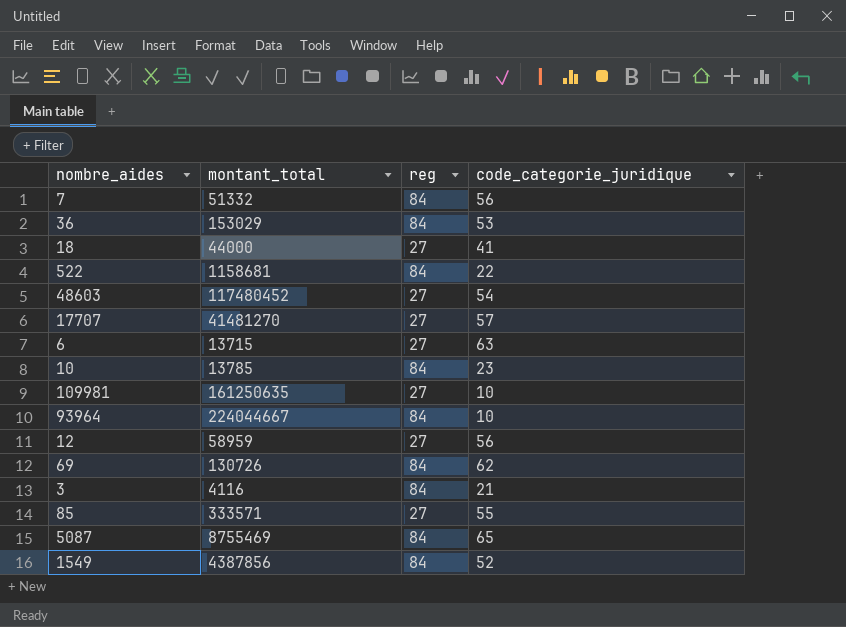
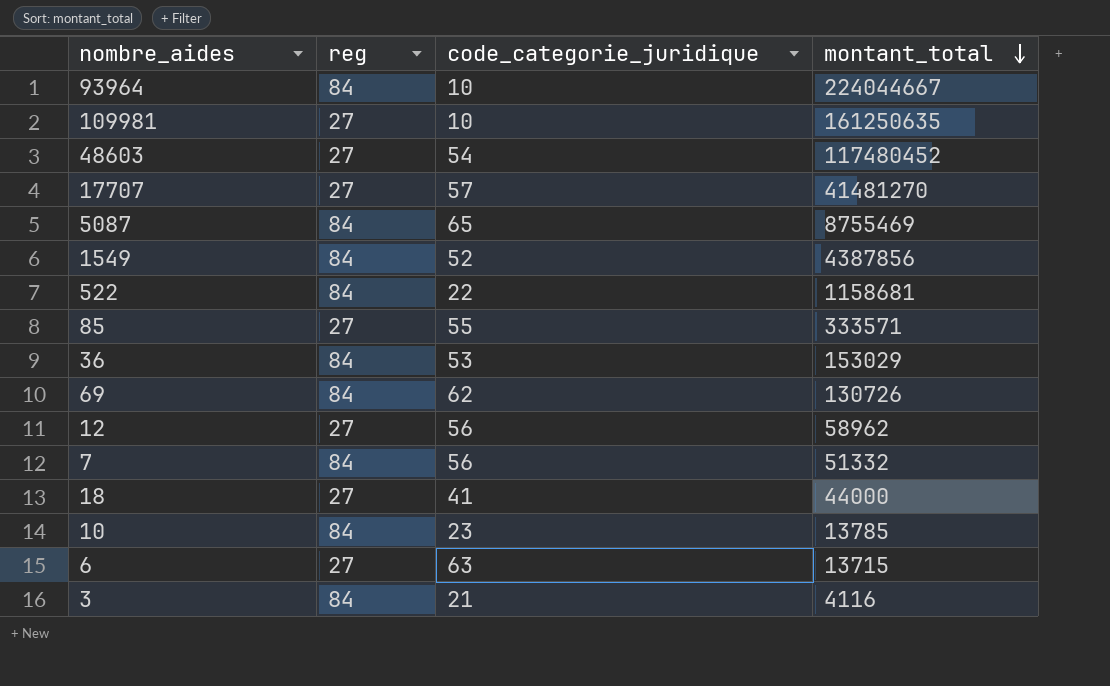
row order: none -> montant_total descending
column montant_total | position: 2 -> 4
12 | montant_total: 58959 -> 58962

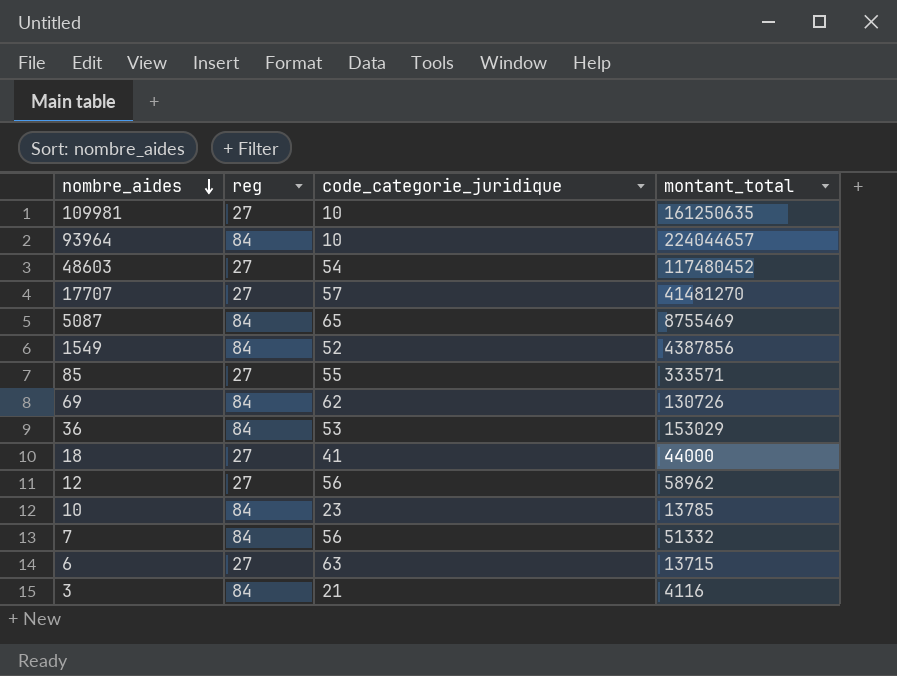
row order: montant_total descending -> nombre_aides descending
row 522: 84 | 22 | 1158681 -> none
93964 | montant_total: 224044667 -> 224044657

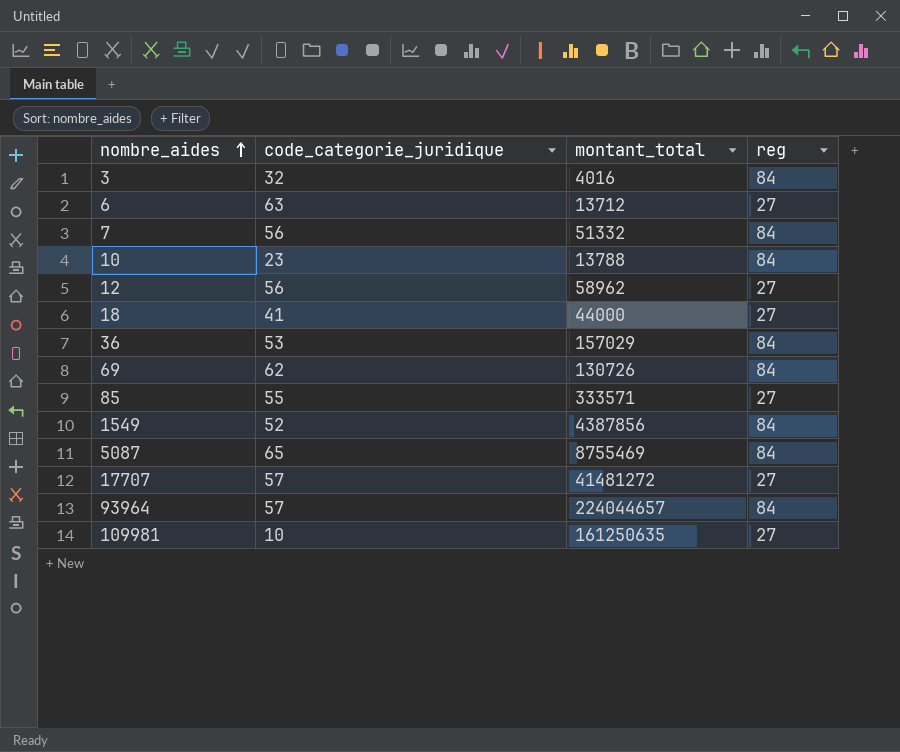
row order: nombre_aides descending -> nombre_aides ascending
column reg | position: 2 -> 4
row 48603: 27 | 54 | 117480452 -> none
3 | code_categorie_juridique: 21 -> 32
3 | montant_total: 4116 -> 4016
6 | montant_total: 13715 -> 13712
10 | montant_total: 13785 -> 13788
36 | montant_total: 153029 -> 157029
17707 | montant_total: 41481270 -> 41481272
93964 | code_categorie_juridique: 10 -> 57

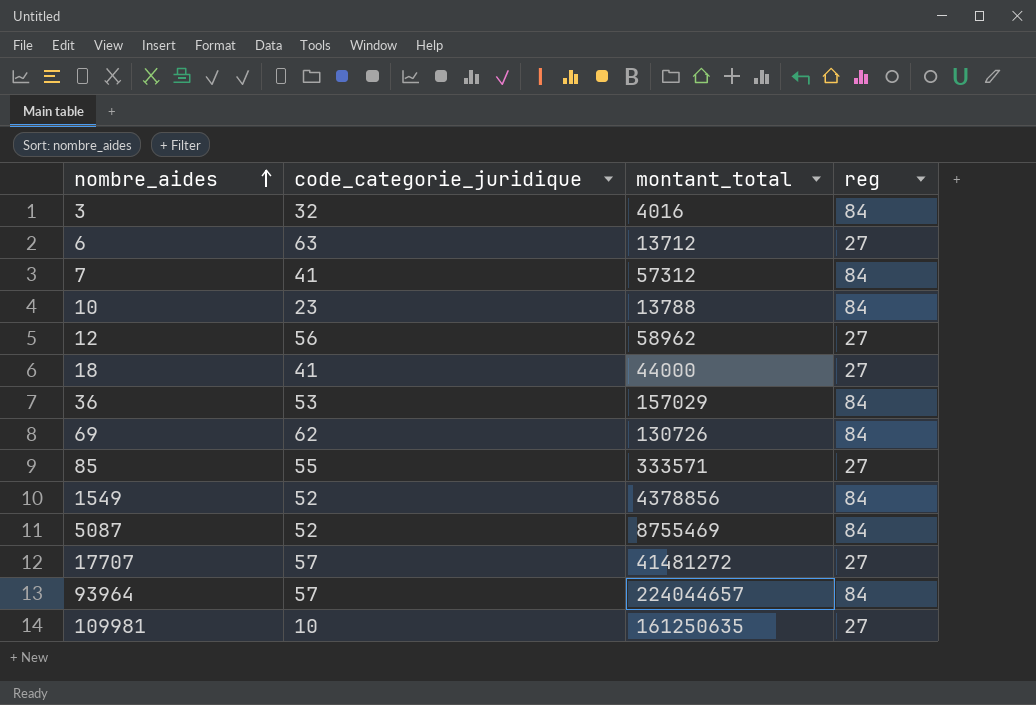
7 | code_categorie_juridique: 56 -> 41
7 | montant_total: 51332 -> 57312
1549 | montant_total: 4387856 -> 4378856
5087 | code_categorie_juridique: 65 -> 52

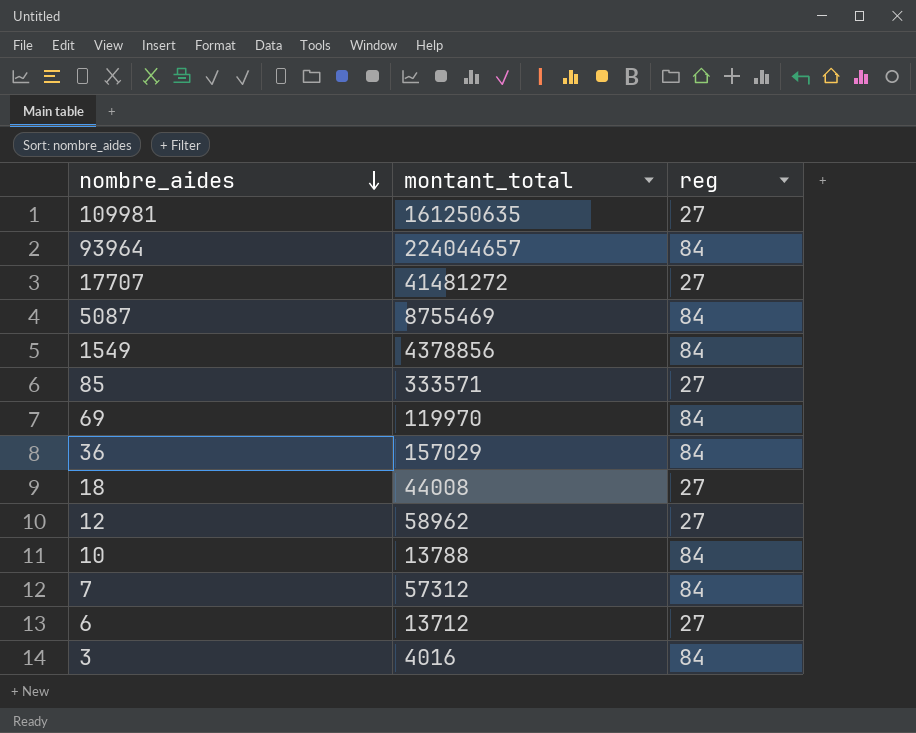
row order: nombre_aides ascending -> nombre_aides descending
column code_categorie_juridique | position: 2 -> none
69 | montant_total: 130726 -> 119970
18 | montant_total: 44000 -> 44008

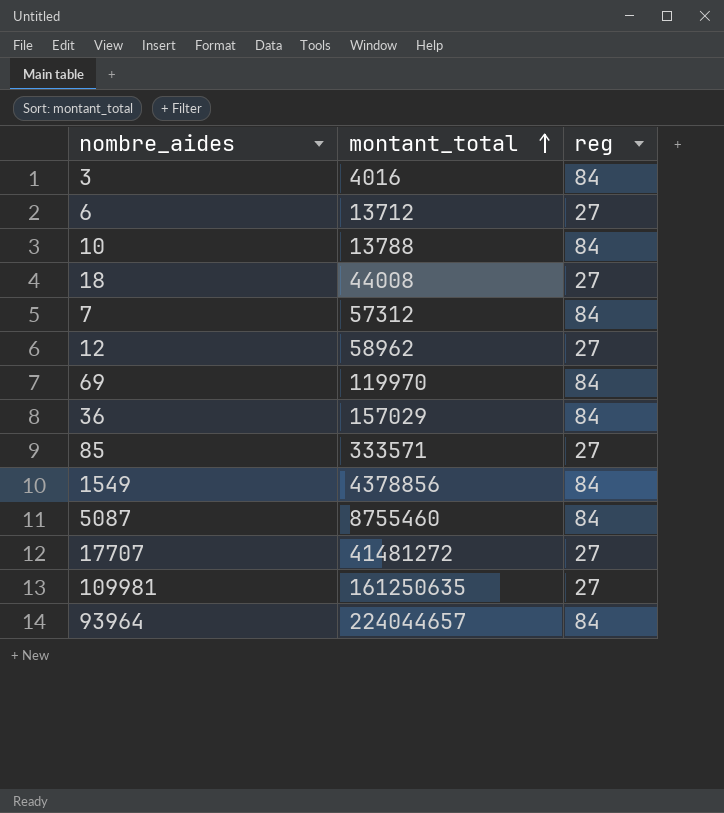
row order: nombre_aides descending -> montant_total ascending
5087 | montant_total: 8755469 -> 8755460

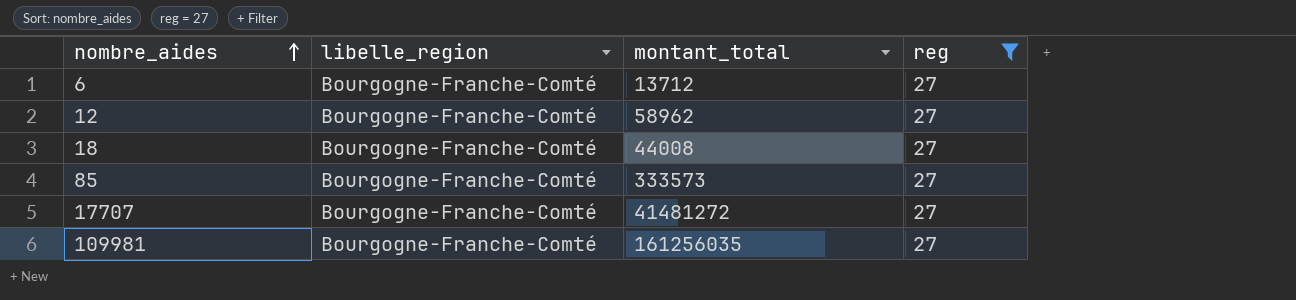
filter: none -> reg = 27
row order: montant_total ascending -> nombre_aides ascending
column libelle_region | position: none -> 2
85 | montant_total: 333571 -> 333573
109981 | montant_total: 161250635 -> 161256035

